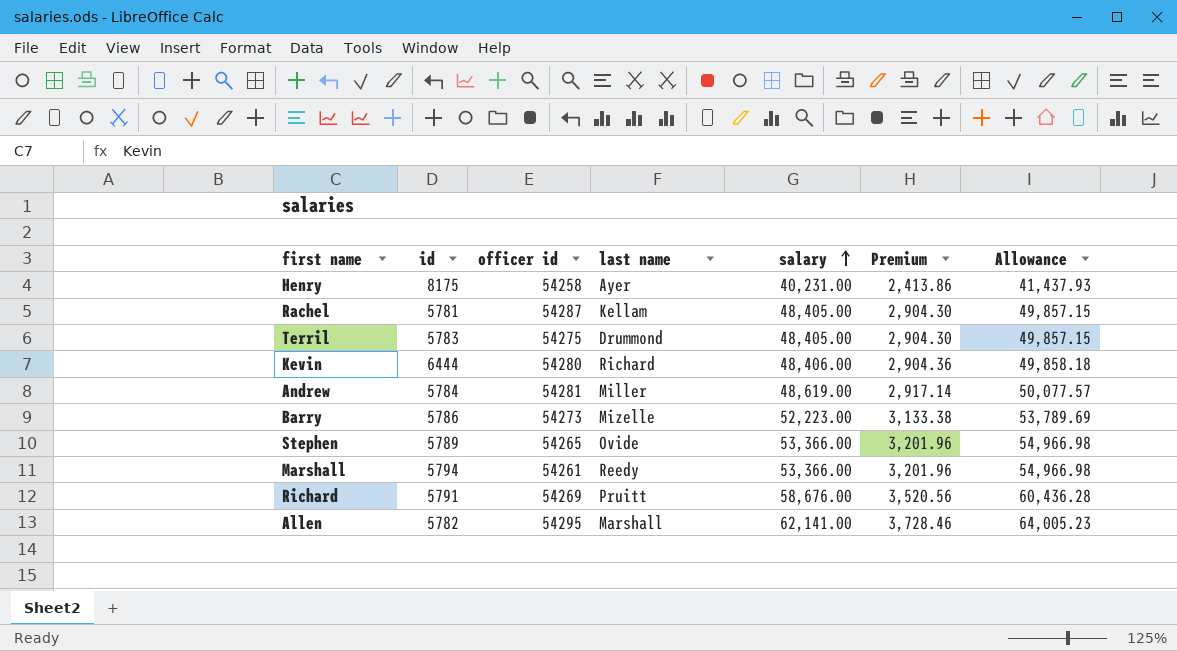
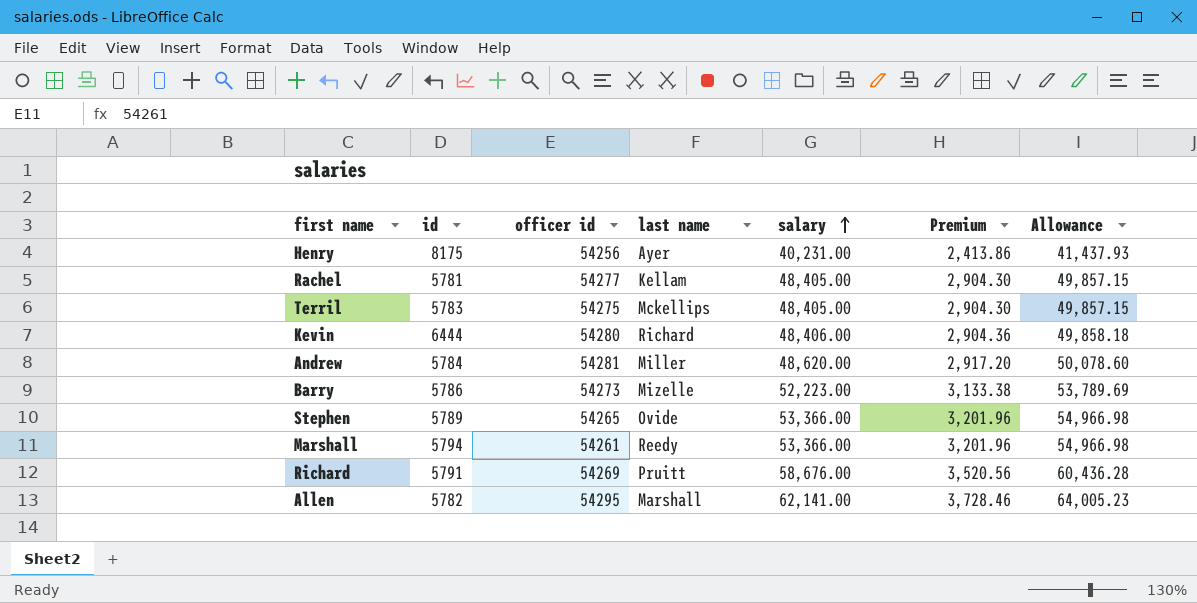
Henry | officer id: 54258 -> 54256
Rachel | officer id: 54287 -> 54277
Terril | last name: Drummond -> Mckellips
Andrew | salary: 48,619.00 -> 48,620.00
Andrew | Premium: 2,917.14 -> 2,917.20
Andrew | Allowance: 50,077.57 -> 50,078.60

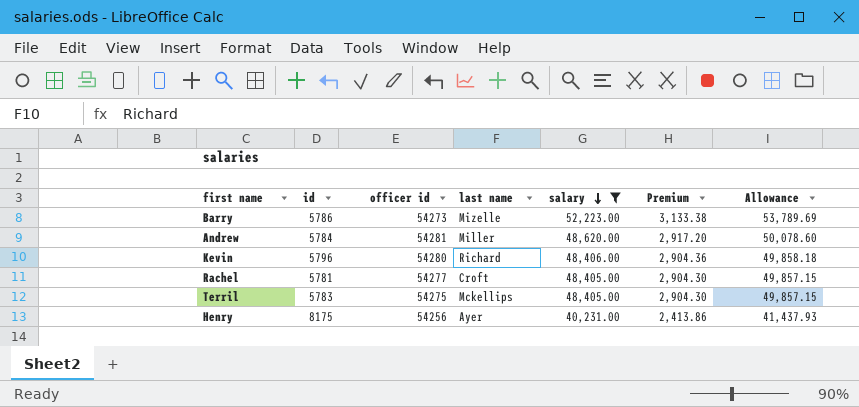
filter: none -> salary <= 52,223.00
row order: salary ascending -> salary descending
Kevin | id: 6444 -> 5796
Rachel | last name: Kellam -> Croft

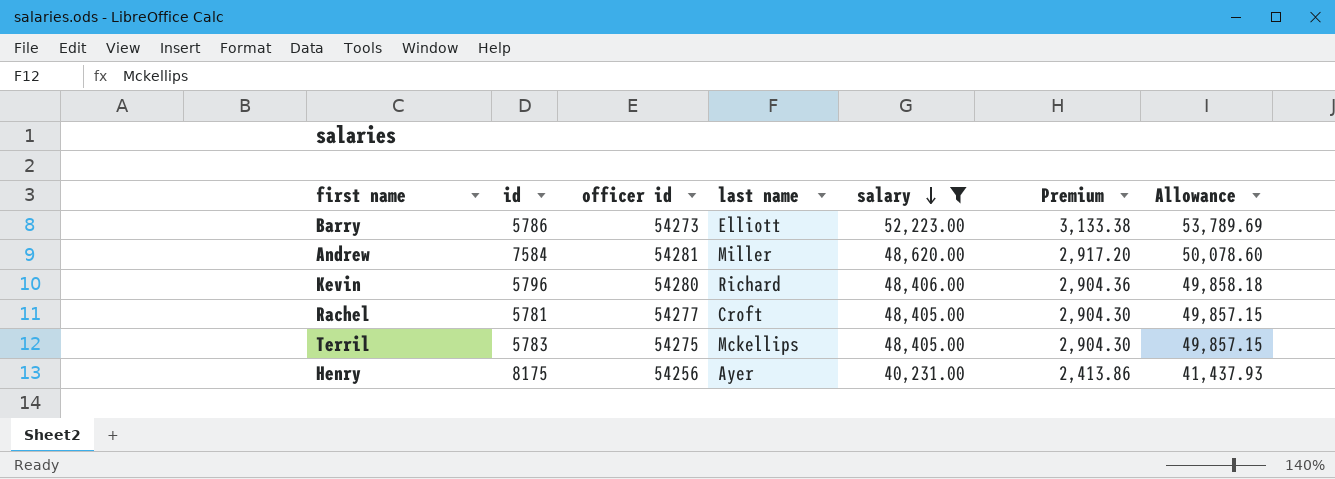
Barry | last name: Mizelle -> Elliott
Andrew | id: 5784 -> 7584

